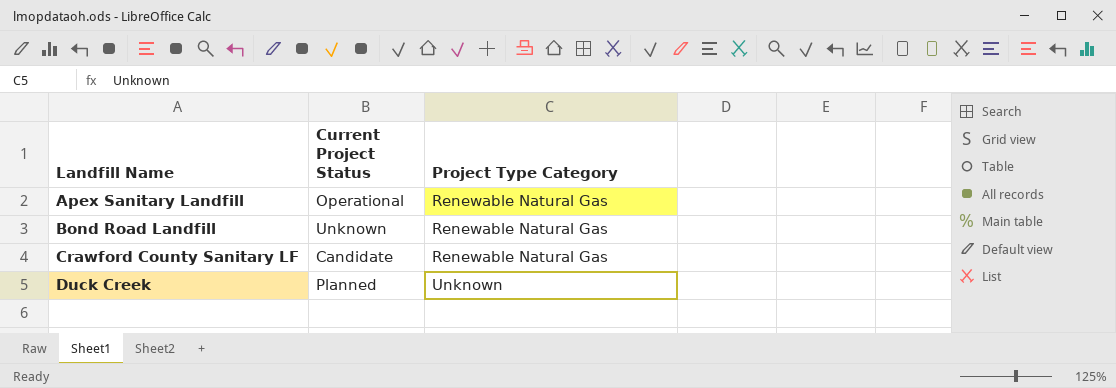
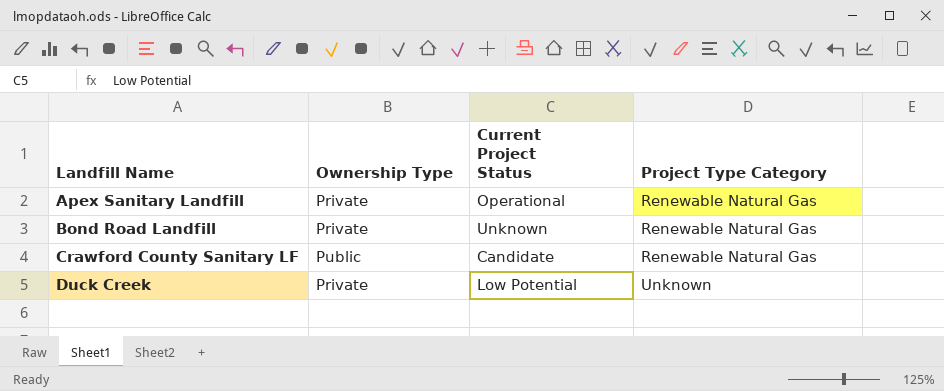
column Ownership Type | position: none -> 2
Duck Creek | Current Project Status: Planned -> Low Potential

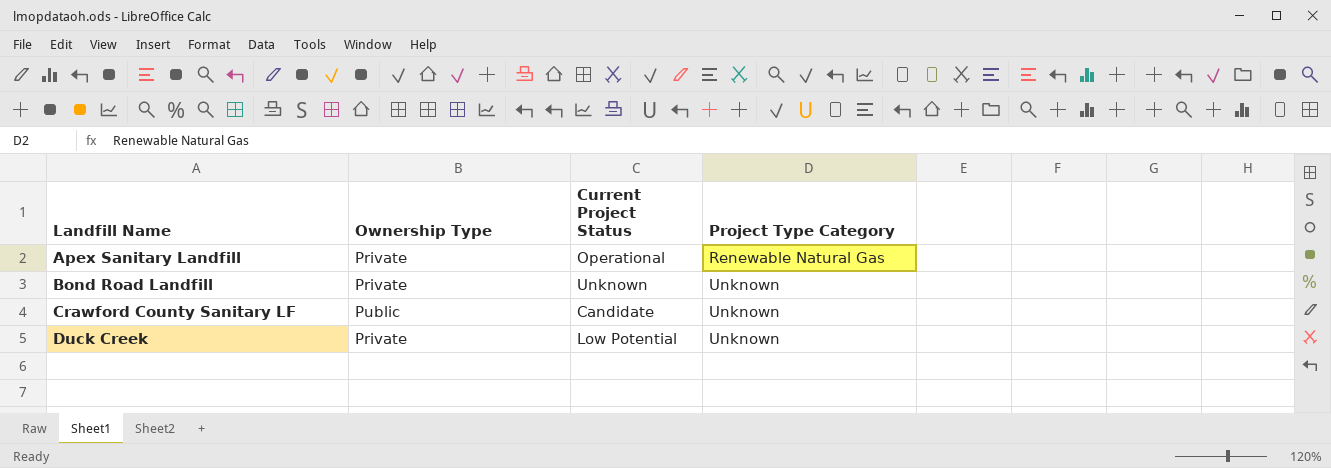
Bond Road Landfill | Project Type Category: Renewable Natural Gas -> Unknown
Crawford County Sanitary LF | Project Type Category: Renewable Natural Gas -> Unknown

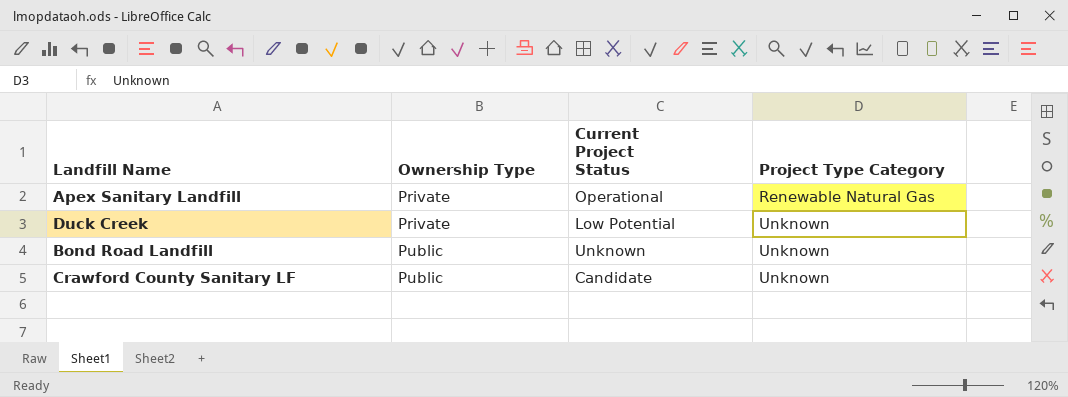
row order: Landfill Name ascending -> Ownership Type ascending
Bond Road Landfill | Ownership Type: Private -> Public

